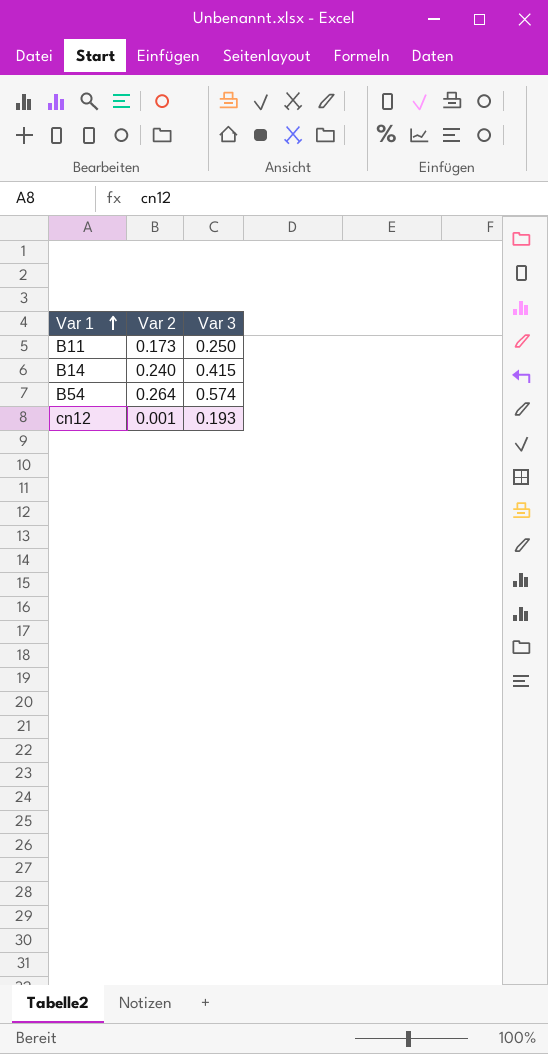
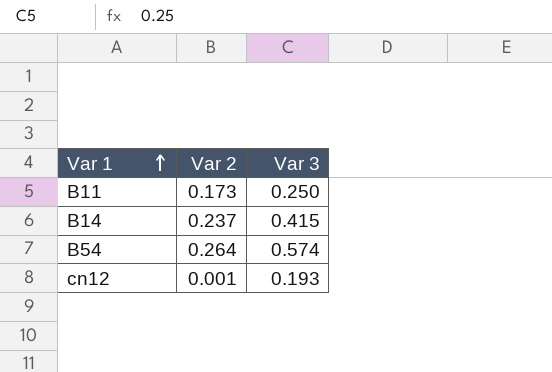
B14 | Var 2: 0.240 -> 0.237

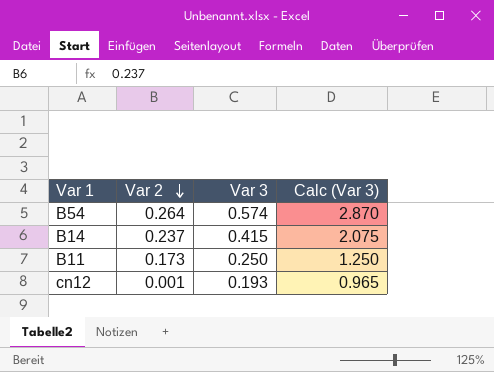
row order: Var 1 ascending -> Var 2 descending
column Calc (Var 3) | formula: none -> [Var 3] * 5

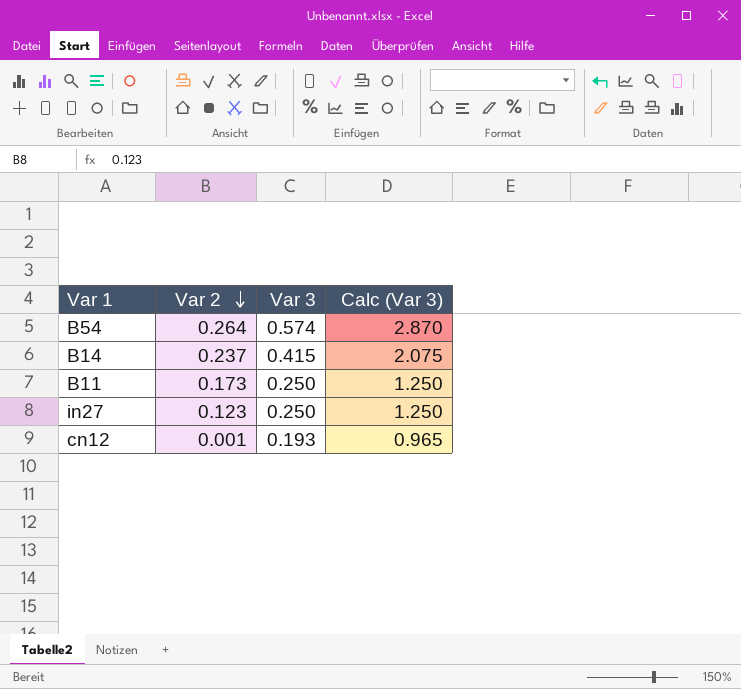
row in27: none -> 0.123 | 0.250 | 1.250

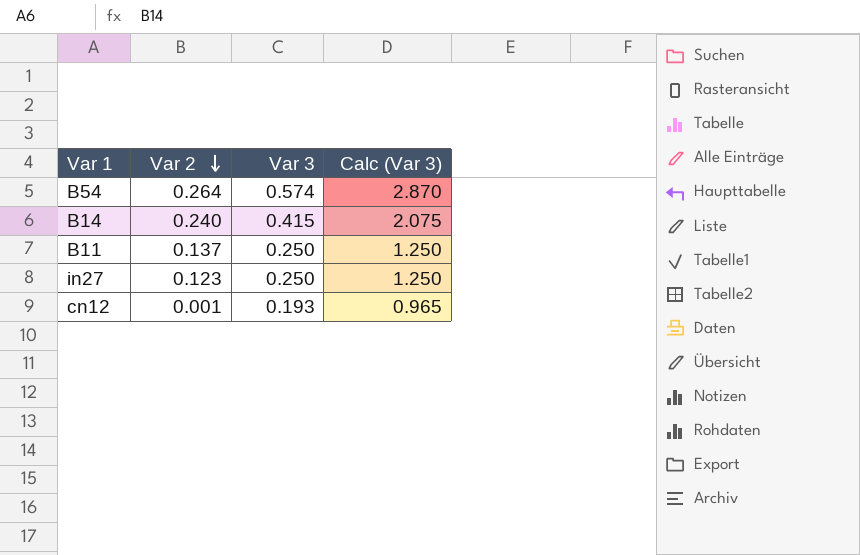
B14 | Var 2: 0.237 -> 0.240
B11 | Var 2: 0.173 -> 0.137

